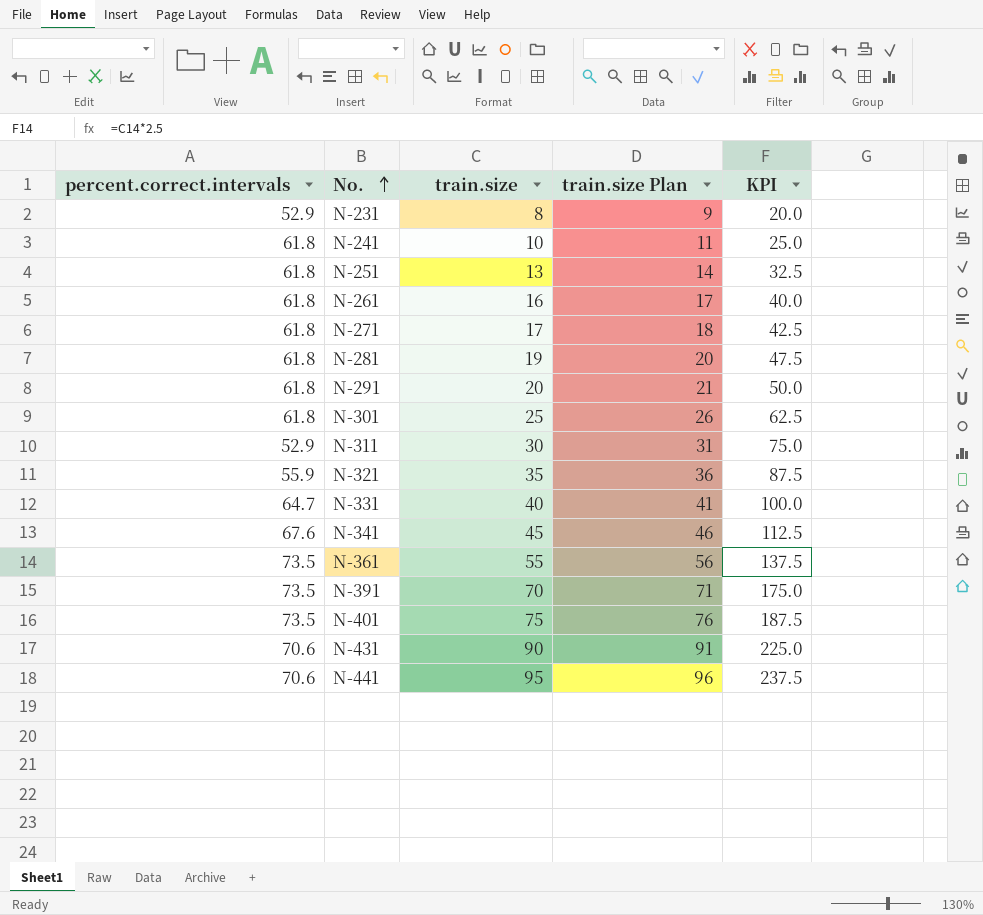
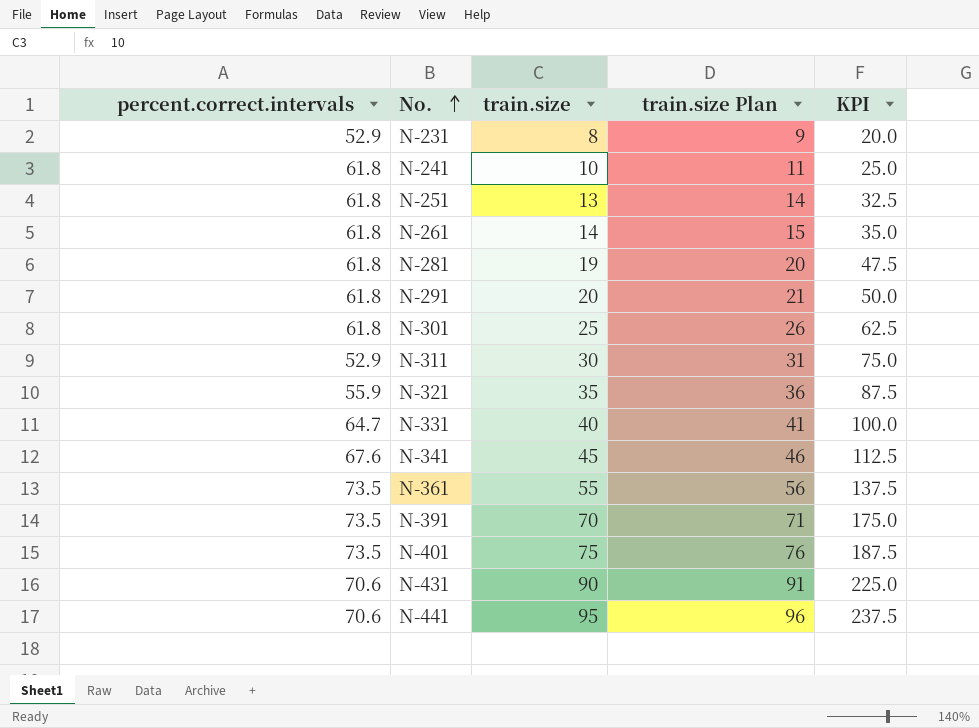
row N-271: 61.8 | 17 | 18 | 42.5 -> none
N-261 | train.size: 16 -> 14
N-261 | train.size Plan: 17 -> 15
N-261 | KPI: 40.0 -> 35.0

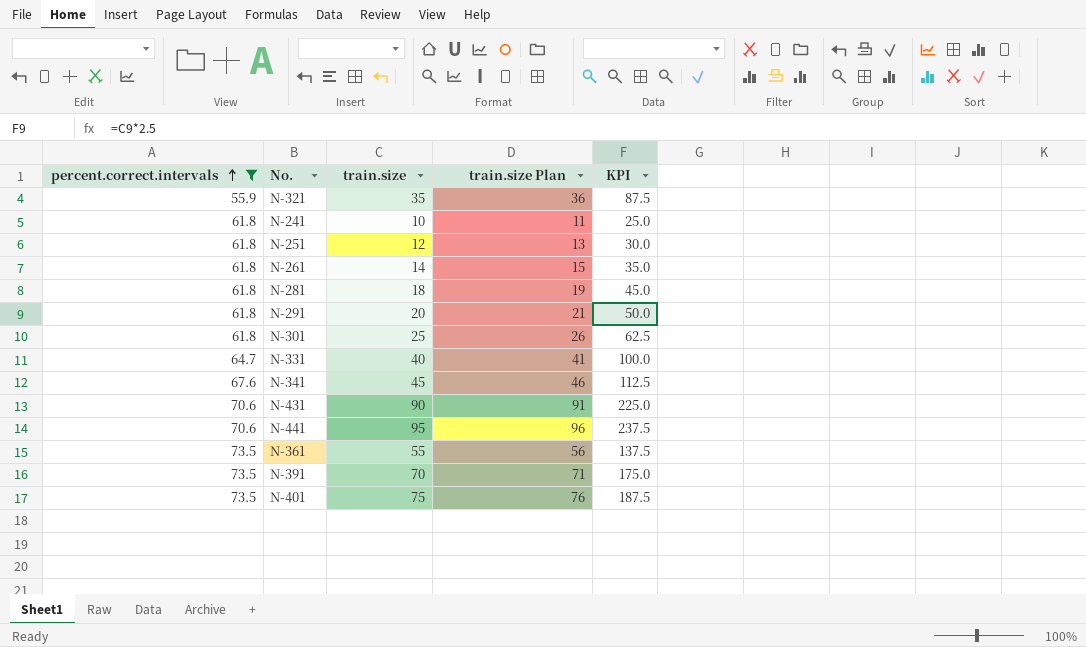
filter: none -> percent.correct.intervals != 52.9
row order: No. ascending -> percent.correct.intervals ascending
N-251 | train.size: 13 -> 12
N-251 | train.size Plan: 14 -> 13
N-251 | KPI: 32.5 -> 30.0
N-281 | train.size: 19 -> 18
N-281 | train.size Plan: 20 -> 19
N-281 | KPI: 47.5 -> 45.0

